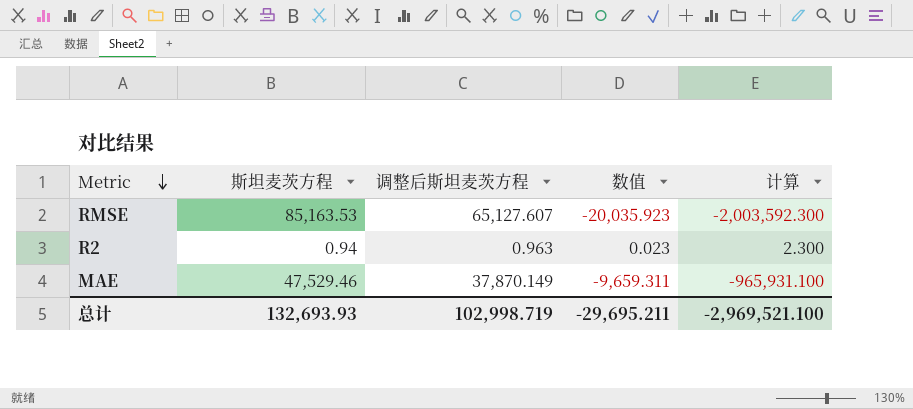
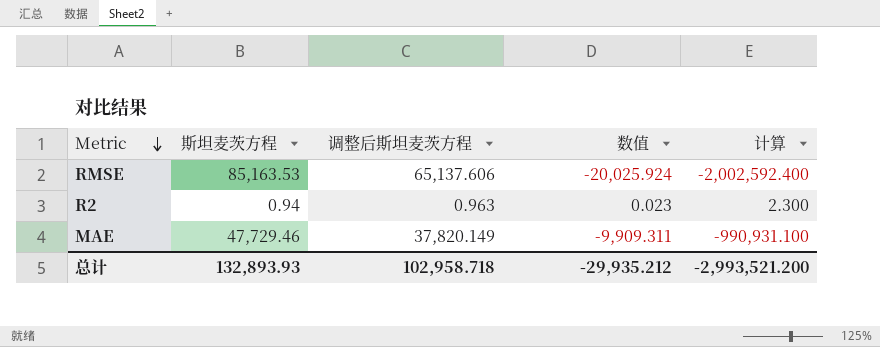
RMSE | 调整后斯坦麦茨方程: 65,127.607 -> 65,137.606
RMSE | 数值: -20,035.923 -> -20,025.924
RMSE | 计算: -2,003,592.300 -> -2,002,592.400
MAE | 斯坦麦茨方程: 47,529.46 -> 47,729.46
MAE | 调整后斯坦麦茨方程: 37,870.149 -> 37,820.149
MAE | 数值: -9,659.311 -> -9,909.311
MAE | 计算: -965,931.100 -> -990,931.100
总计 | 斯坦麦茨方程: 132,693.93 -> 132,893.93
总计 | 调整后斯坦麦茨方程: 102,998.719 -> 102,958.718
总计 | 数值: -29,695.211 -> -29,935.212
总计 | 计算: -2,969,521.100 -> -2,993,521.200

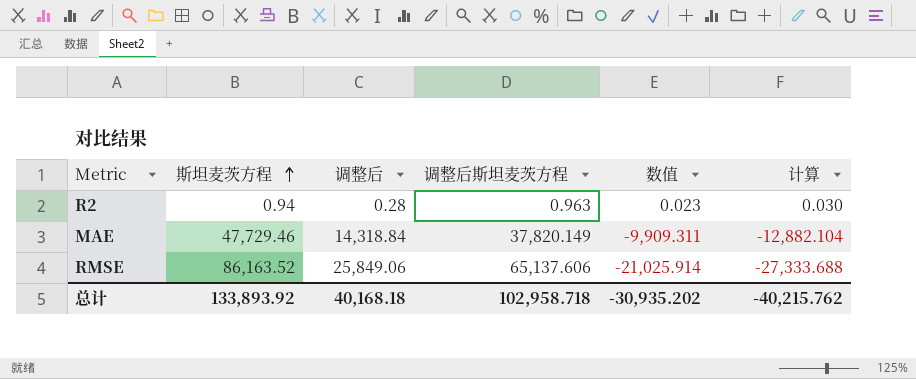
row order: Metric descending -> 斯坦麦茨方程 ascending
column 调整后 | formula: none -> [斯坦麦茨方程] * 0.3
column 计算 | formula: [数值] * 100 -> [数值] * 1.3
RMSE | 斯坦麦茨方程: 85,163.53 -> 86,163.52
RMSE | 数值: -20,025.924 -> -21,025.914
总计 | 斯坦麦茨方程: 132,893.93 -> 133,893.92
总计 | 数值: -29,935.212 -> -30,935.202
总计 | 计算: -2,993,521.200 -> -40,215.762

